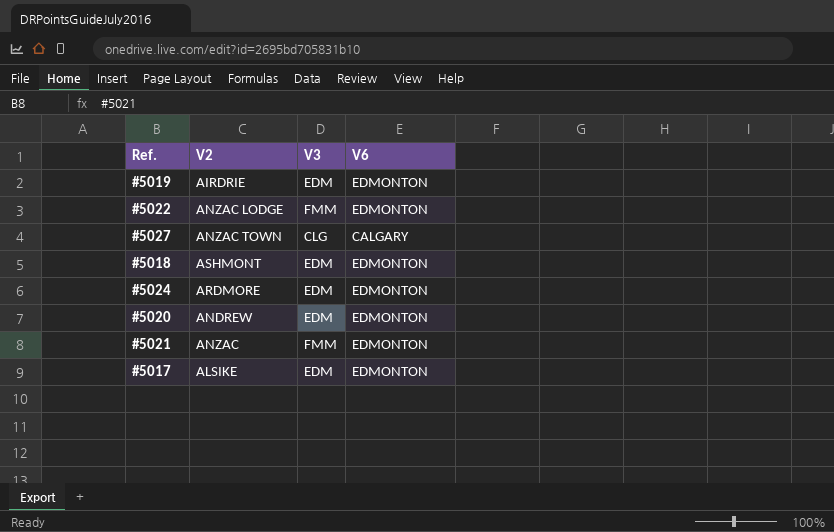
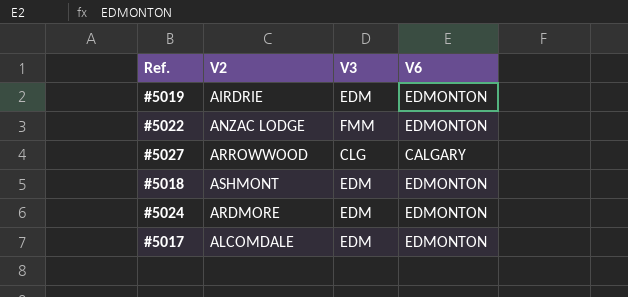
row #5020: ANDREW | EDM | EDMONTON -> none
row #5021: ANZAC | FMM | EDMONTON -> none
#5027 | V2: ANZAC TOWN -> ARROWWOOD
#5017 | V2: ALSIKE -> ALCOMDALE

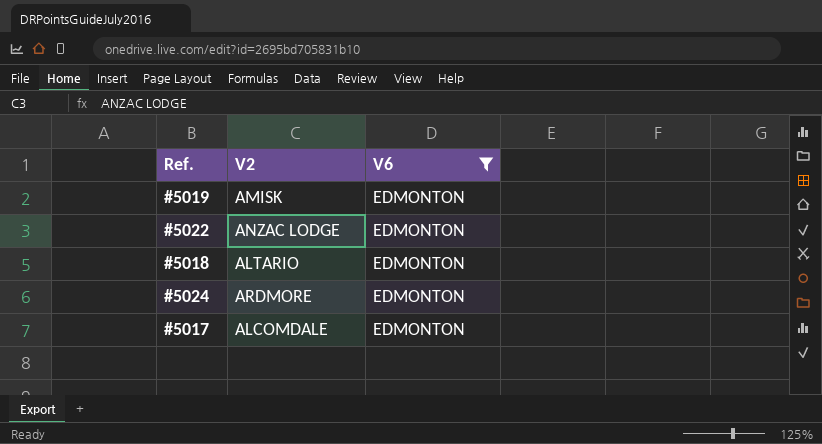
filter: none -> V6 = EDMONTON
column V3 | position: 3 -> none
#5019 | V2: AIRDRIE -> AMISK
#5018 | V2: ASHMONT -> ALTARIO

